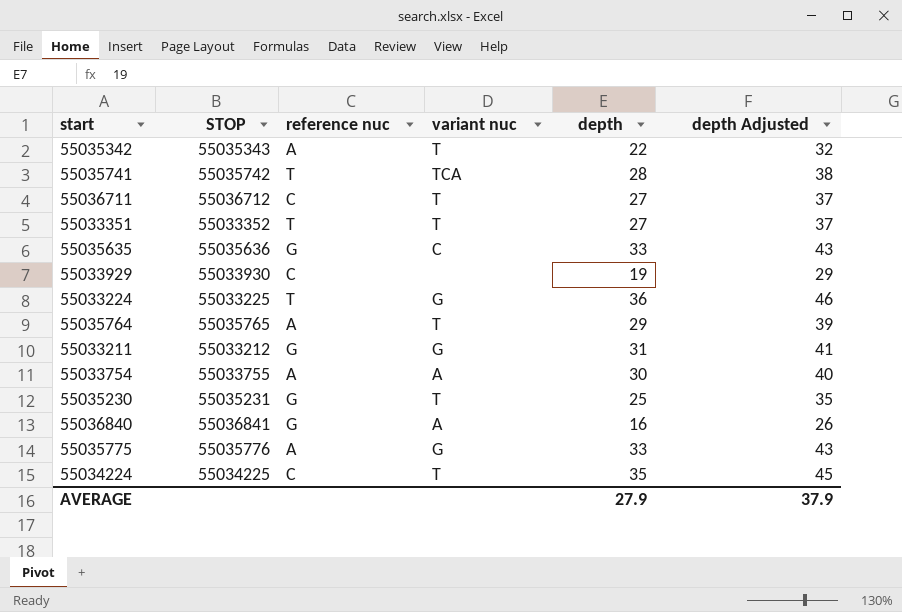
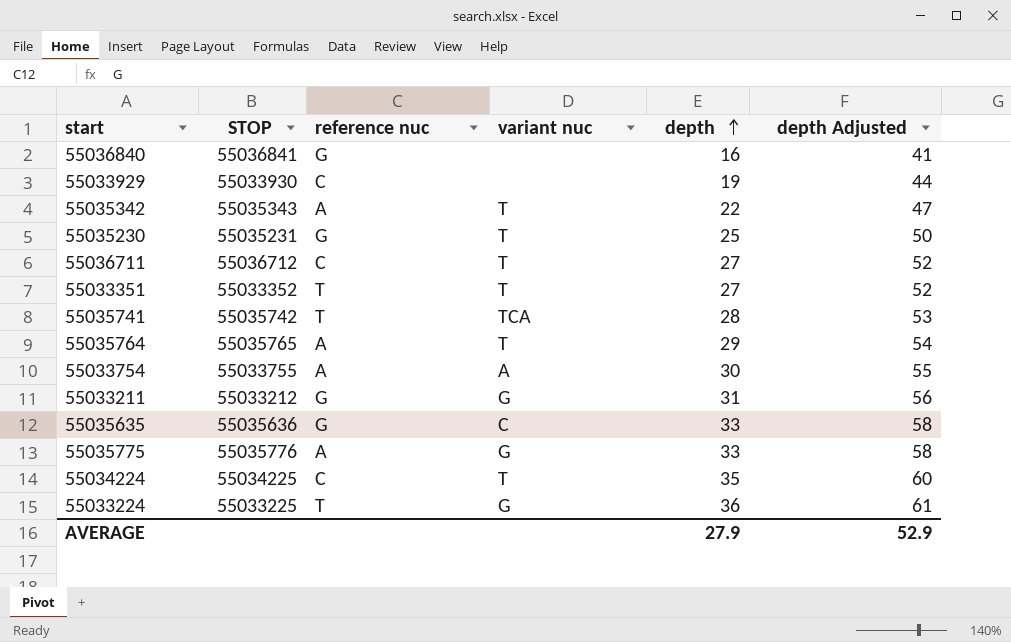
row order: none -> depth ascending
column depth Adjusted | formula: [depth] + 10 -> [depth] + 25
55036840 | variant nuc: A -> none
AVERAGE | depth Adjusted: 37.9 -> 52.9

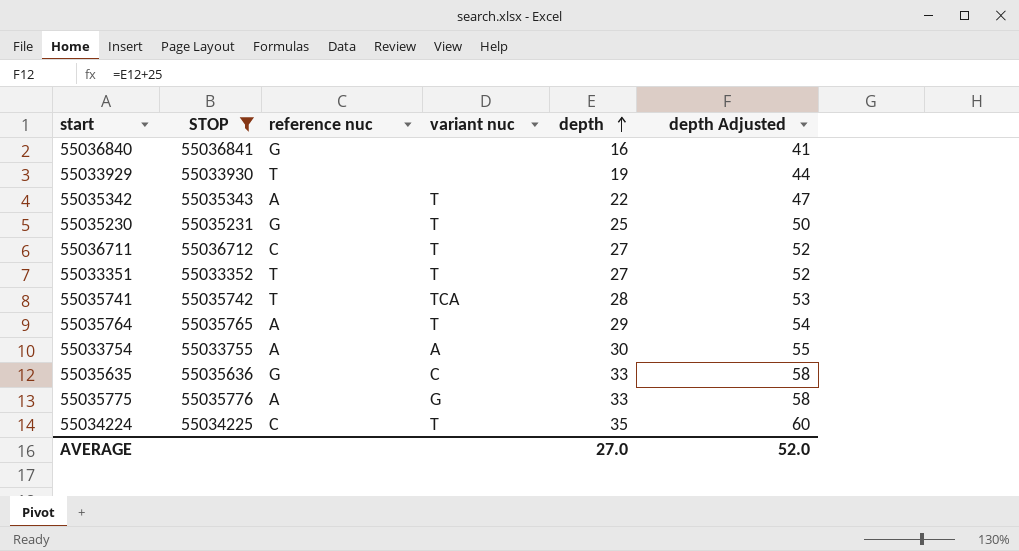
filter: none -> STOP >= 55033352
55033929 | reference nuc: C -> T
AVERAGE | depth: 27.9 -> 27.0
AVERAGE | depth Adjusted: 52.9 -> 52.0

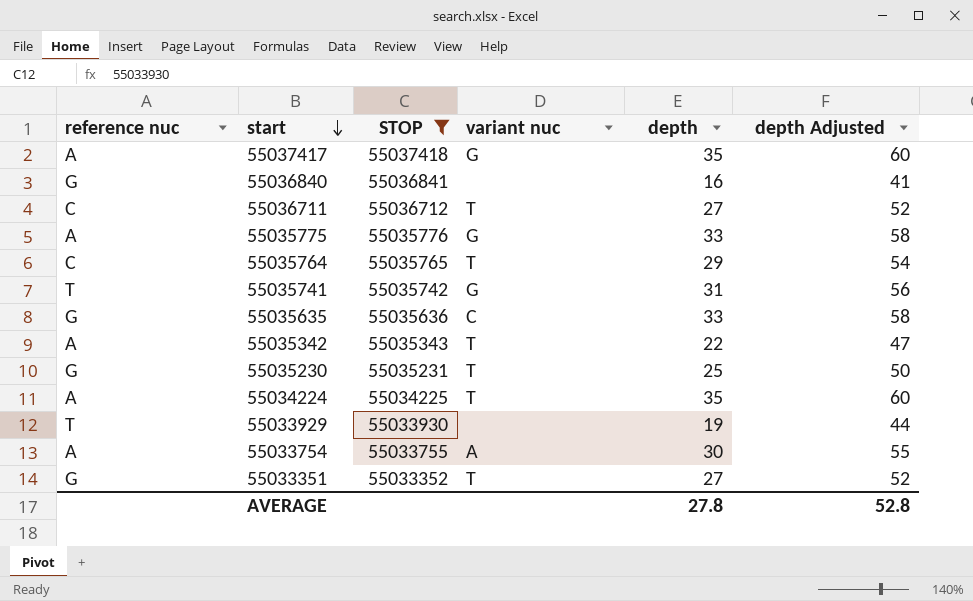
row order: depth ascending -> start descending
column reference nuc | position: 3 -> 1
row 55037417: none -> A | 55037418 | G | 35 | 60
55035764 | reference nuc: A -> C
55035741 | variant nuc: TCA -> G
55035741 | depth: 28 -> 31
55035741 | depth Adjusted: 53 -> 56
55034224 | reference nuc: C -> A
55033351 | reference nuc: T -> G
AVERAGE | depth: 27.0 -> 27.8
AVERAGE | depth Adjusted: 52.0 -> 52.8

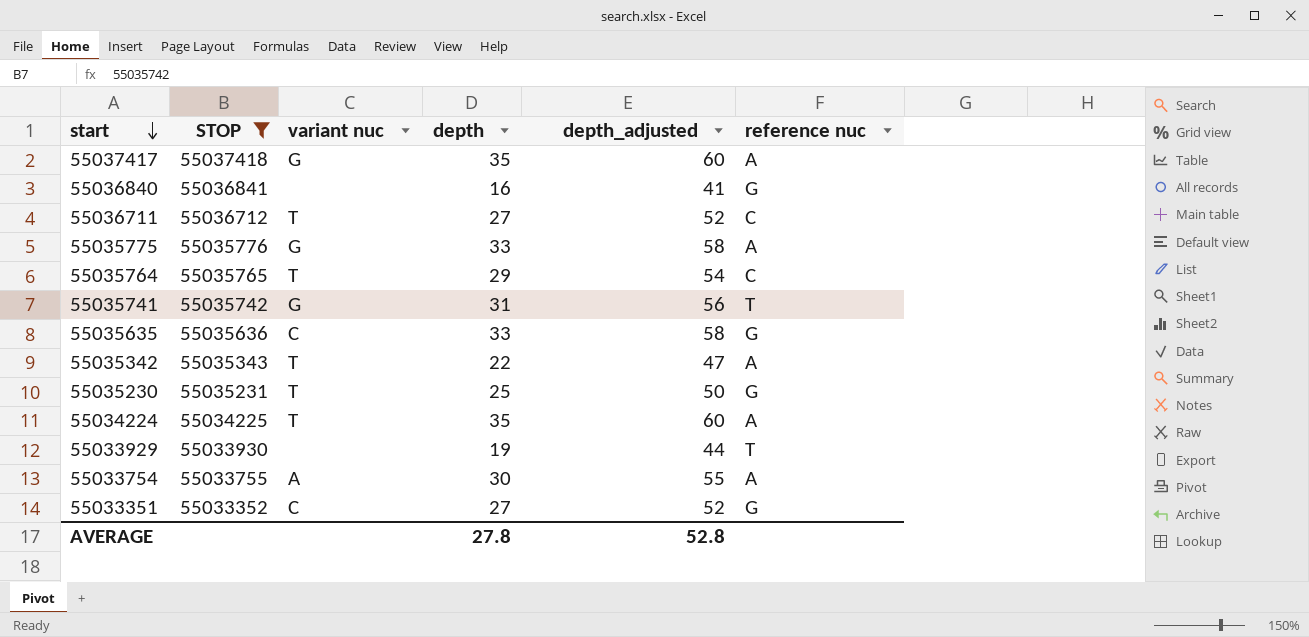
column name: depth Adjusted -> depth_adjusted
column reference nuc | position: 1 -> 6
55033351 | variant nuc: T -> C

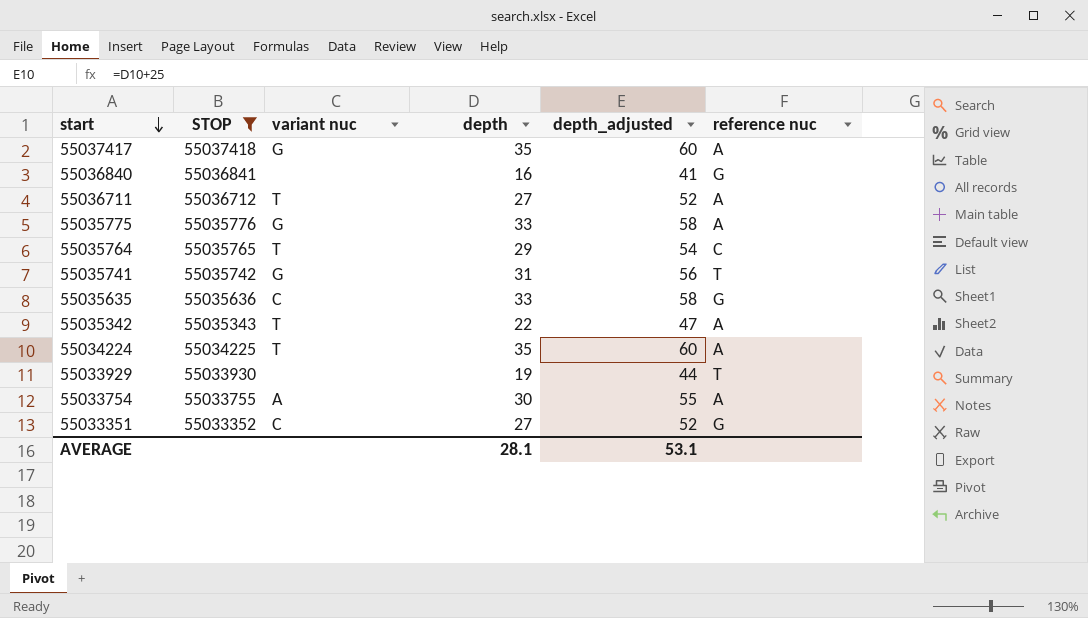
row 55035230: 55035231 | T | 25 | 50 | G -> none
55036711 | reference nuc: C -> A
AVERAGE | depth: 27.8 -> 28.1
AVERAGE | depth_adjusted: 52.8 -> 53.1

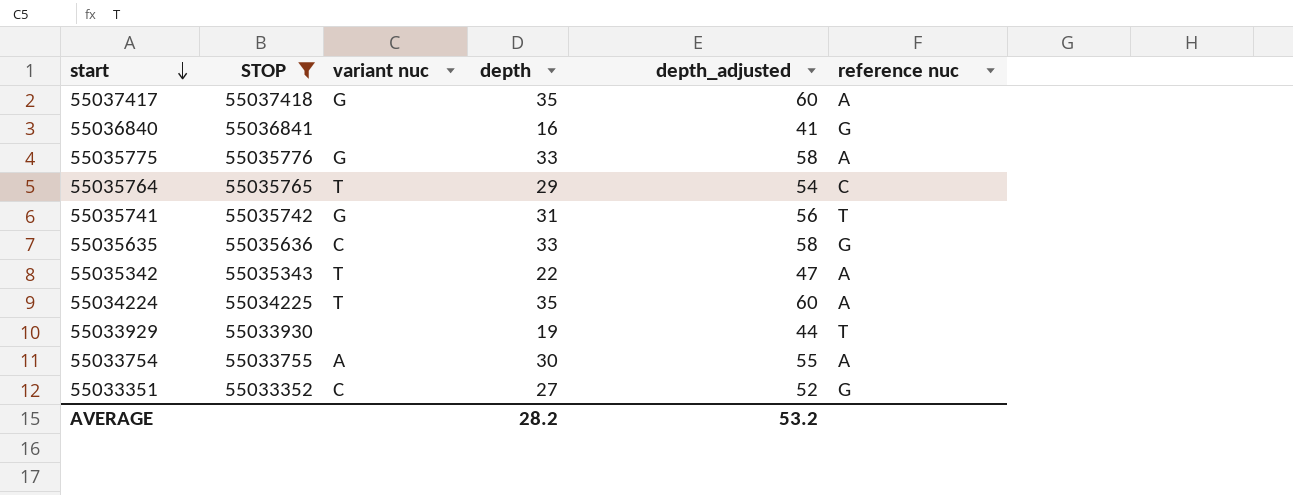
row 55036711: 55036712 | T | 27 | 52 | A -> none
AVERAGE | depth: 28.1 -> 28.2
AVERAGE | depth_adjusted: 53.1 -> 53.2

